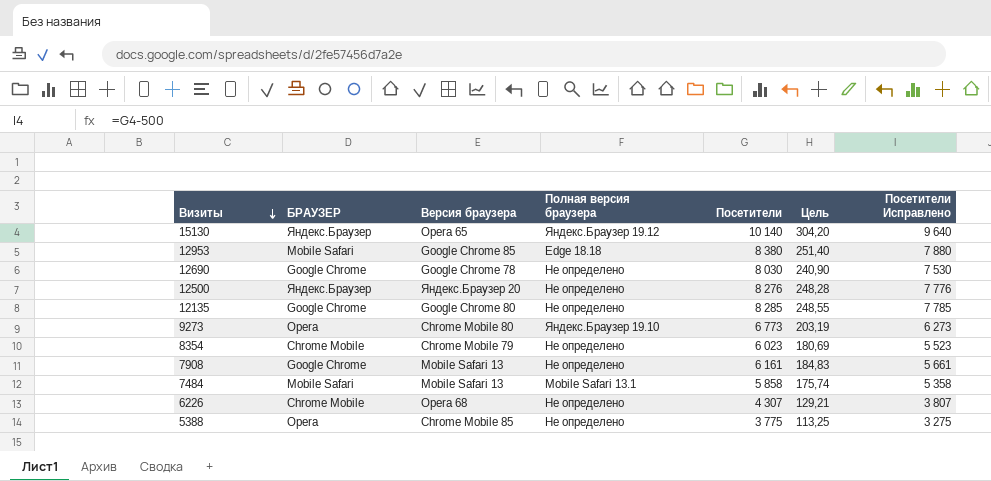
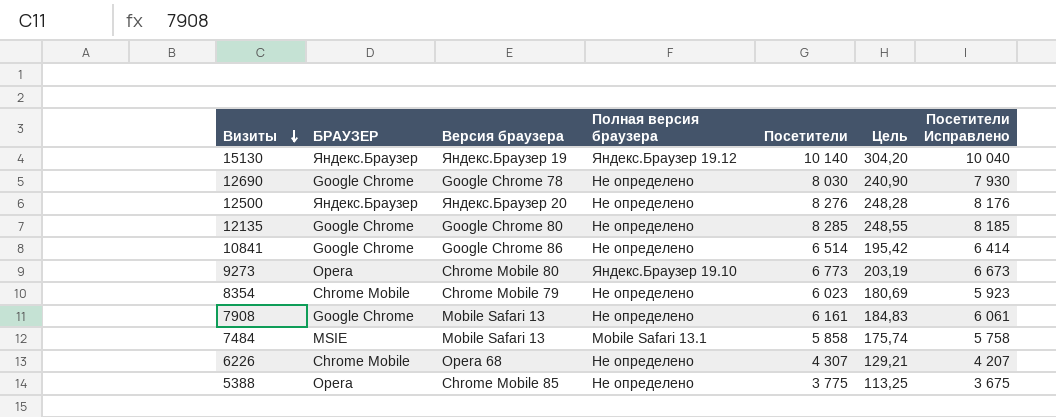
column Посетители Исправлено | formula: [Посетители] - 500 -> [Посетители] - 100
row 12953: Mobile Safari | Google Chrome 85 | Edge 18.18 | 8 380 | 251,40 | 7 880 -> none
15130 | Версия браузера: Opera 65 -> Яндекс.Браузер 19
row 10841: none -> Google Chrome | Google Chrome 86 | Не определено | 6 514 | 195,42 | 6 414
7484 | БРАУЗЕР: Mobile Safari -> MSIE

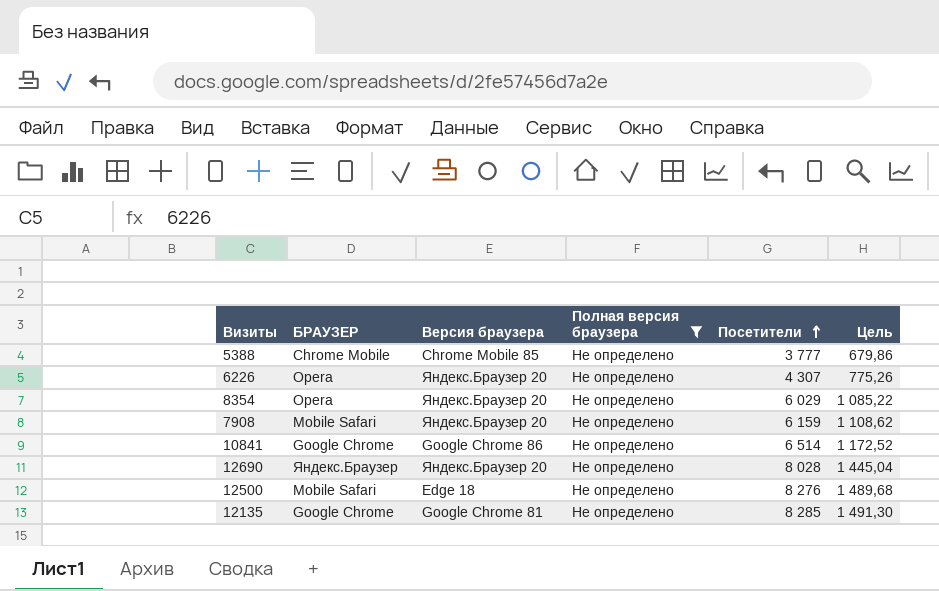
filter: none -> Полная версия браузера = Не определено
row order: Визиты descending -> Посетители ascending
column Посетители Исправлено | formula: [Посетители] - 100 -> none
column Цель | formula: [Посетители] * 0,03 -> [Посетители] * 0,18
5388 | БРАУЗЕР: Opera -> Chrome Mobile
5388 | Посетители: 3 775 -> 3 777
6226 | БРАУЗЕР: Chrome Mobile -> Opera
6226 | Версия браузера: Opera 68 -> Яндекс.Браузер 20
8354 | БРАУЗЕР: Chrome Mobile -> Opera
8354 | Версия браузера: Chrome Mobile 79 -> Яндекс.Браузер 20
8354 | Посетители: 6 023 -> 6 029
7908 | БРАУЗЕР: Google Chrome -> Mobile Safari
7908 | Версия браузера: Mobile Safari 13 -> Яндекс.Браузер 20
7908 | Посетители: 6 161 -> 6 159
12690 | БРАУЗЕР: Google Chrome -> Яндекс.Браузер
12690 | Версия браузера: Google Chrome 78 -> Яндекс.Браузер 20
12690 | Посетители: 8 030 -> 8 028
12500 | БРАУЗЕР: Яндекс.Браузер -> Mobile Safari
12500 | Версия браузера: Яндекс.Браузер 20 -> Edge 18
12135 | Версия браузера: Google Chrome 80 -> Google Chrome 81

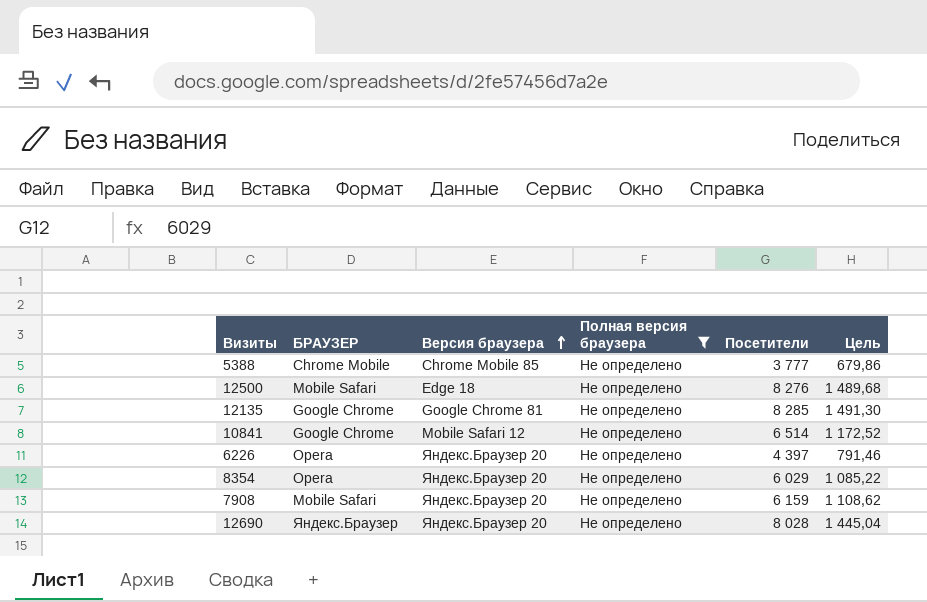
row order: Посетители ascending -> Версия браузера ascending
10841 | Версия браузера: Google Chrome 86 -> Mobile Safari 12
6226 | Посетители: 4 307 -> 4 397
6226 | Цель: 775,26 -> 791,46

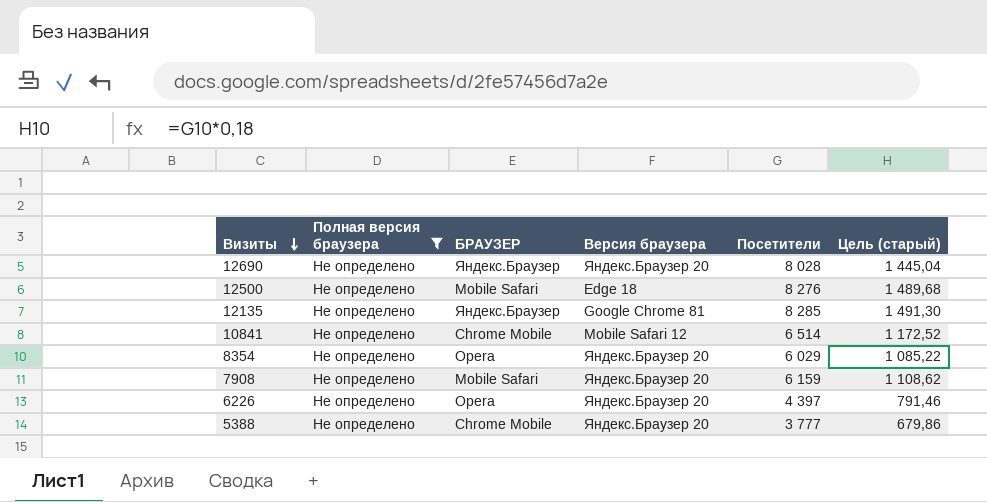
row order: Версия браузера ascending -> Визиты descending
column Полная версия браузера | position: 4 -> 2
column name: Цель -> Цель (старый)
12135 | БРАУЗЕР: Google Chrome -> Яндекс.Браузер
10841 | БРАУЗЕР: Google Chrome -> Chrome Mobile
5388 | Версия браузера: Chrome Mobile 85 -> Яндекс.Браузер 20

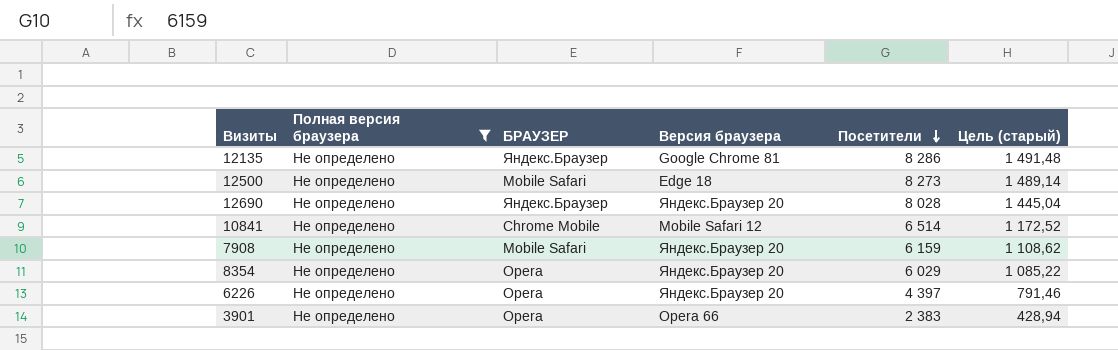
row order: Визиты descending -> Посетители descending
row 5388: Не определено | Chrome Mobile | Яндекс.Браузер 20 | 3 777 | 679,86 -> none
12135 | Посетители: 8 285 -> 8 286
12135 | Цель (старый): 1 491,30 -> 1 491,48
12500 | Посетители: 8 276 -> 8 273
12500 | Цель (старый): 1 489,68 -> 1 489,14
row 3901: none -> Не определено | Opera | Opera 66 | 2 383 | 428,94

